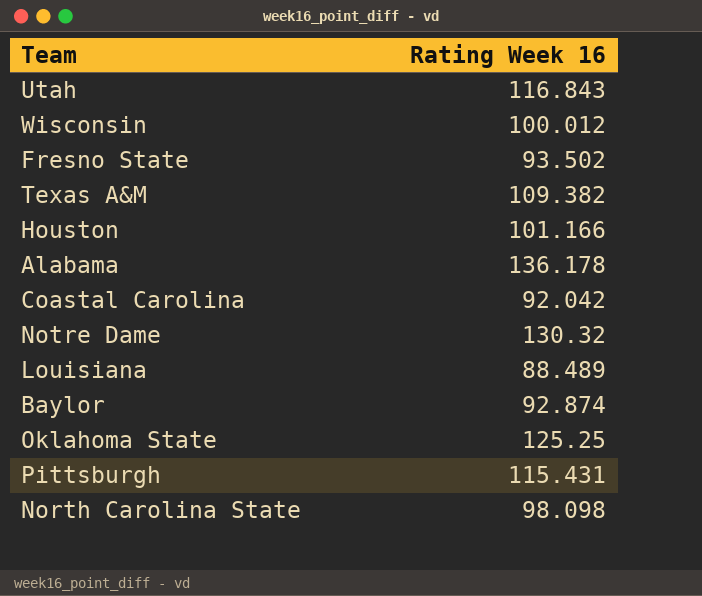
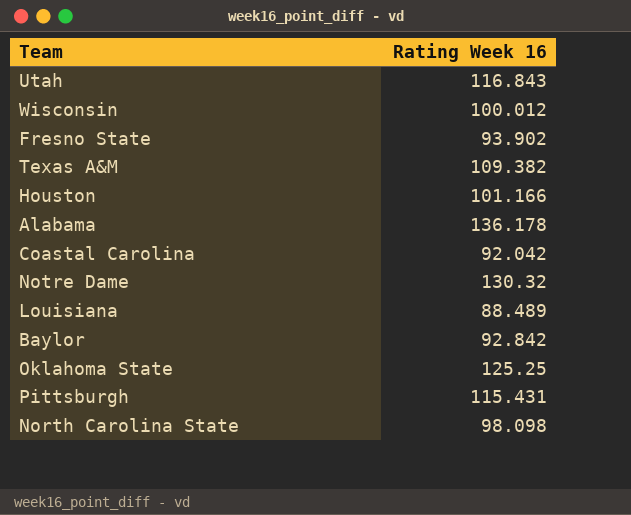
Fresno State | Rating Week 16: 93.502 -> 93.902
Baylor | Rating Week 16: 92.874 -> 92.842

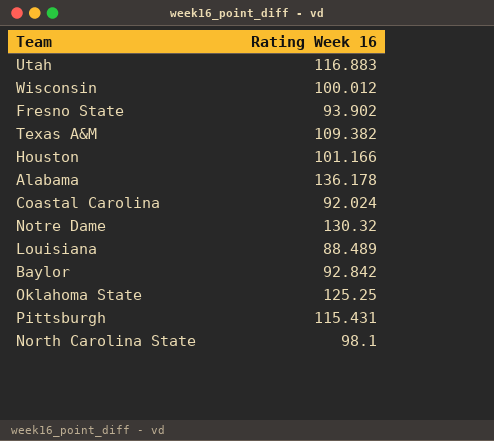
Utah | Rating Week 16: 116.843 -> 116.883
Coastal Carolina | Rating Week 16: 92.042 -> 92.024
North Carolina State | Rating Week 16: 98.098 -> 98.1

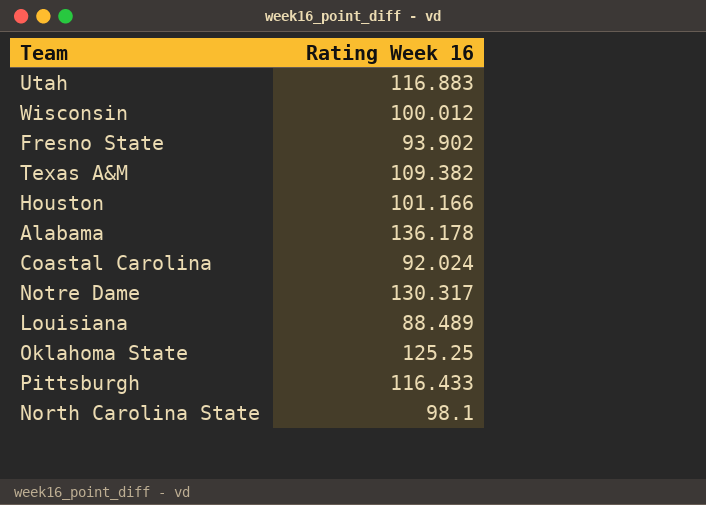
row Baylor: 92.842 -> none
Notre Dame | Rating Week 16: 130.32 -> 130.317
Pittsburgh | Rating Week 16: 115.431 -> 116.433

